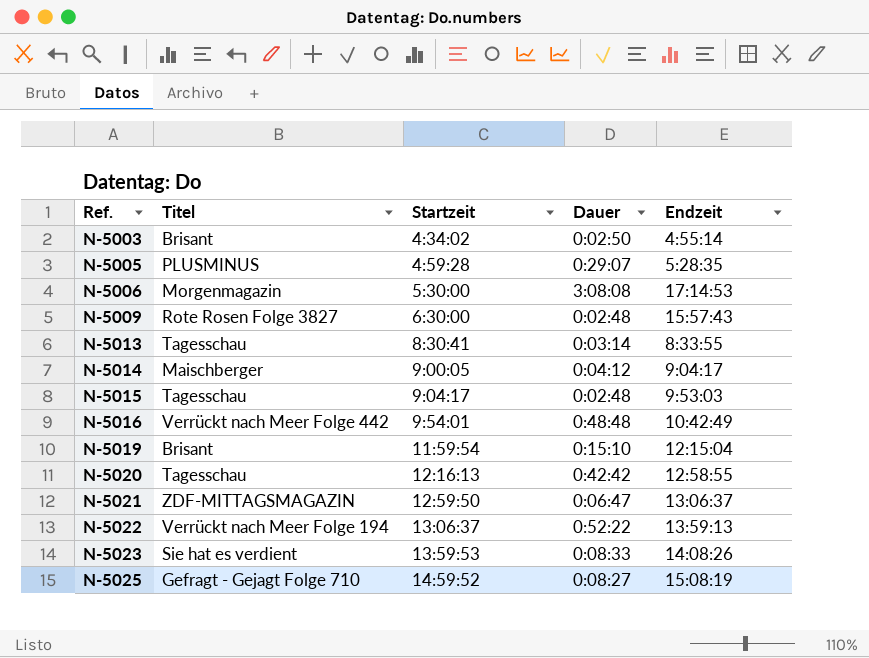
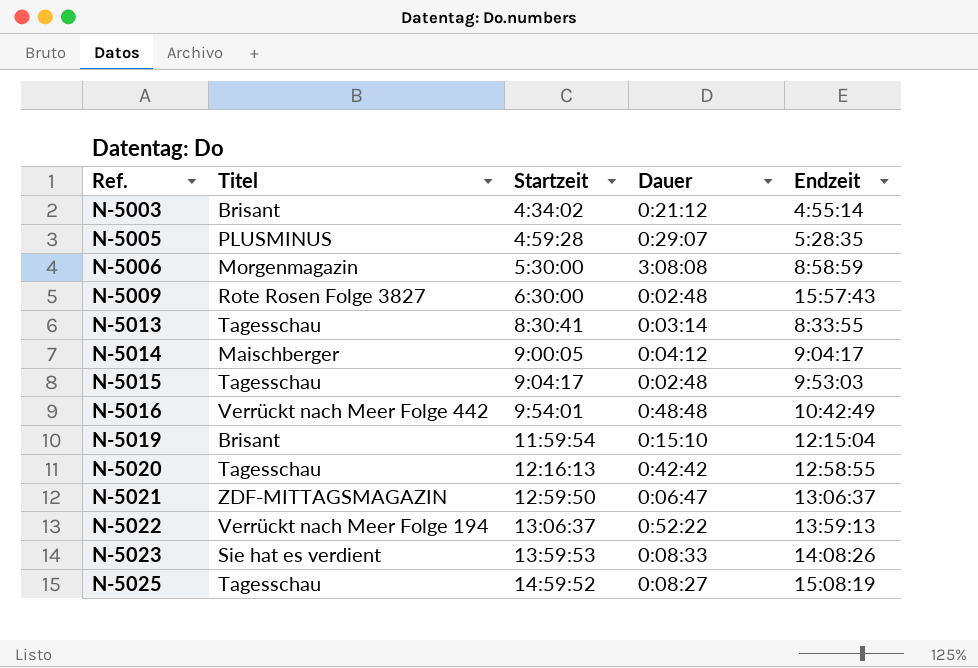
N-5003 | Dauer: 0:02:50 -> 0:21:12
N-5006 | Endzeit: 17:14:53 -> 8:58:59
N-5025 | Titel: Gefragt - Gejagt Folge 710 -> Tagesschau

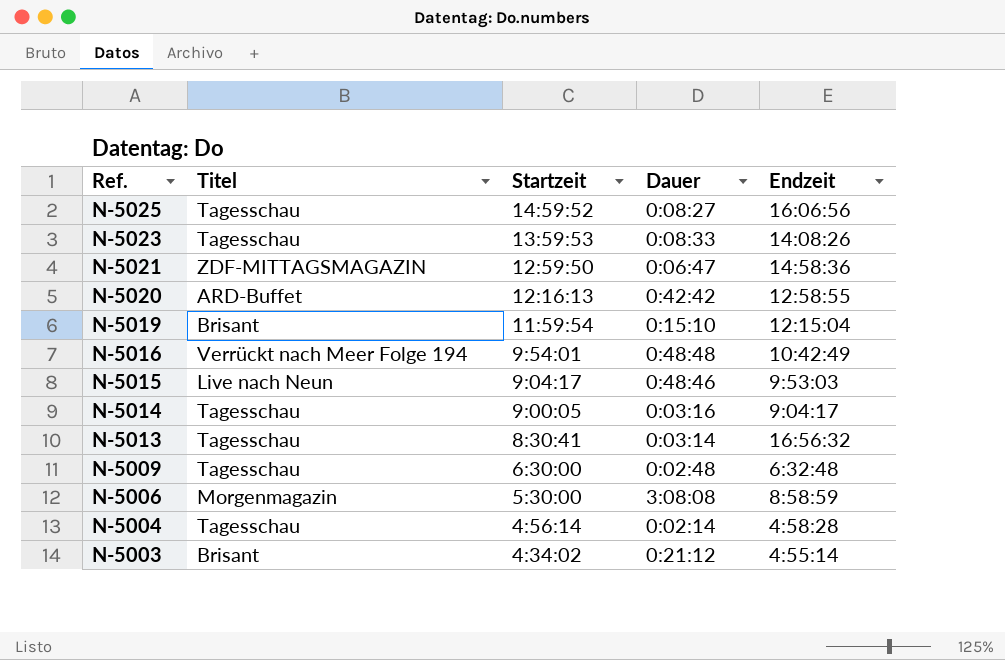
row order: Ref. ascending -> Ref. descending
row N-5005: PLUSMINUS | 4:59:28 | 0:29:07 | 5:28:35 -> none
row N-5022: Verrückt nach Meer Folge 194 | 13:06:37 | 0:52:22 | 13:59:13 -> none
N-5025 | Endzeit: 15:08:19 -> 16:06:56
N-5023 | Titel: Sie hat es verdient -> Tagesschau
N-5021 | Endzeit: 13:06:37 -> 14:58:36
N-5020 | Titel: Tagesschau -> ARD-Buffet
N-5016 | Titel: Verrückt nach Meer Folge 442 -> Verrückt nach Meer Folge 194
N-5015 | Titel: Tagesschau -> Live nach Neun
N-5015 | Dauer: 0:02:48 -> 0:48:46
N-5014 | Titel: Maischberger -> Tagesschau
N-5014 | Dauer: 0:04:12 -> 0:03:16
N-5013 | Endzeit: 8:33:55 -> 16:56:32
N-5009 | Titel: Rote Rosen Folge 3827 -> Tagesschau
N-5009 | Endzeit: 15:57:43 -> 6:32:48
row N-5004: none -> Tagesschau | 4:56:14 | 0:02:14 | 4:58:28

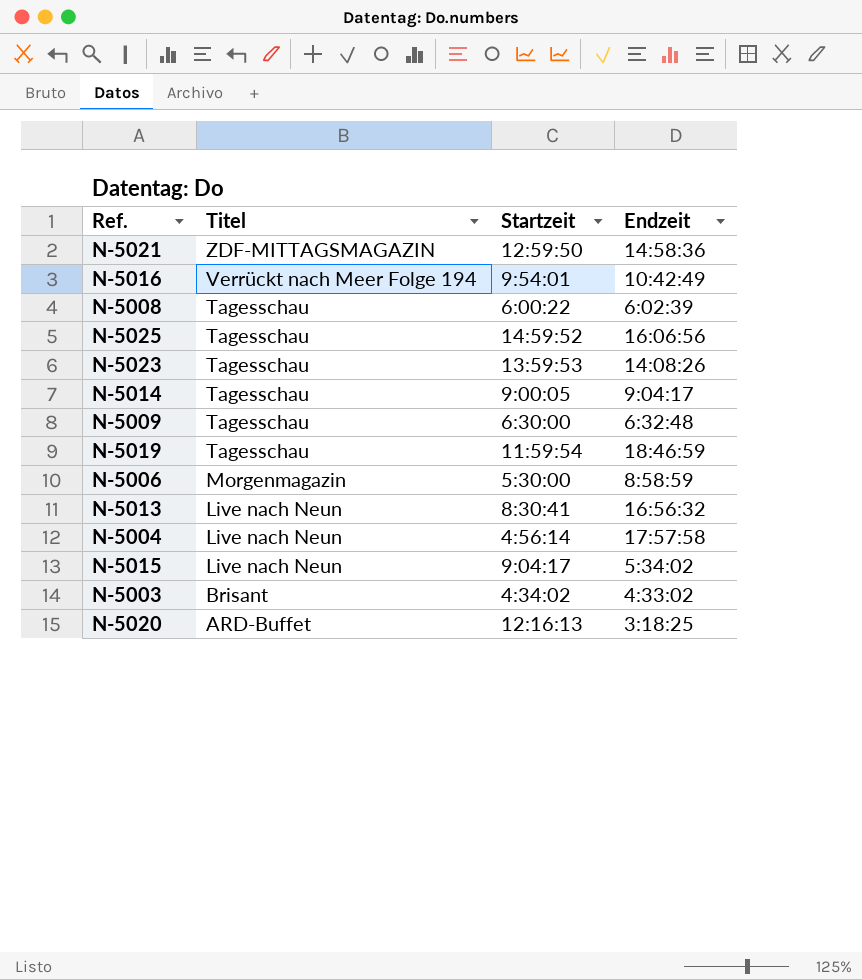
row order: Ref. descending -> Titel descending
column Dauer | position: 4 -> none
row N-5008: none -> Tagesschau | 6:00:22 | 6:02:39
N-5019 | Titel: Brisant -> Tagesschau
N-5019 | Endzeit: 12:15:04 -> 18:46:59
N-5013 | Titel: Tagesschau -> Live nach Neun
N-5004 | Titel: Tagesschau -> Live nach Neun
N-5004 | Endzeit: 4:58:28 -> 17:57:58
N-5015 | Endzeit: 9:53:03 -> 5:34:02
N-5003 | Endzeit: 4:55:14 -> 4:33:02
N-5020 | Endzeit: 12:58:55 -> 3:18:25

